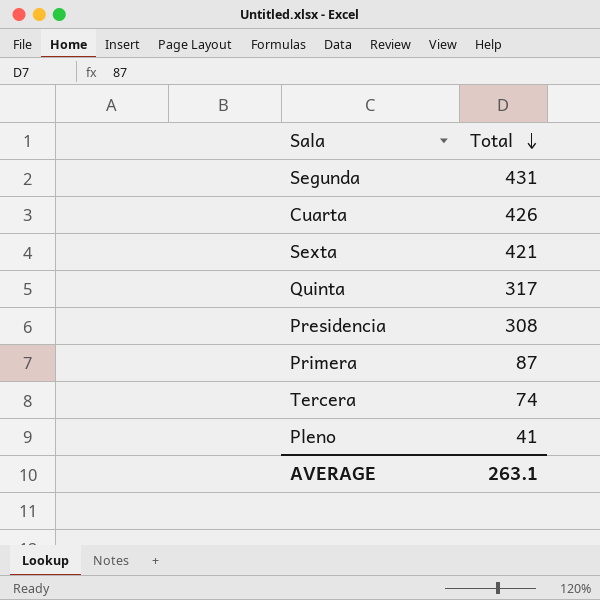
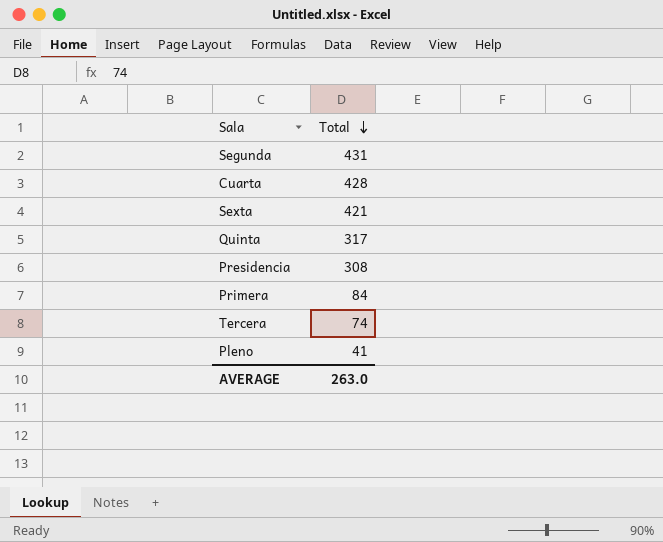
Cuarta | Total: 426 -> 428
Primera | Total: 87 -> 84
AVERAGE | Total: 263.1 -> 263.0

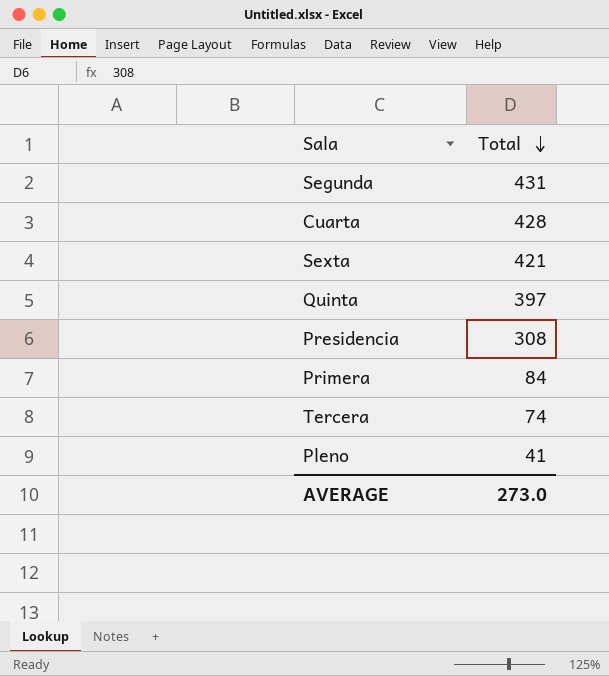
Quinta | Total: 317 -> 397
AVERAGE | Total: 263.0 -> 273.0

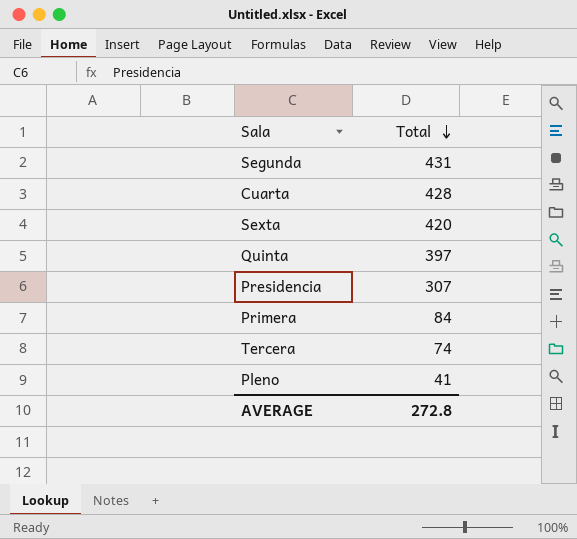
Sexta | Total: 421 -> 420
Presidencia | Total: 308 -> 307
AVERAGE | Total: 273.0 -> 272.8

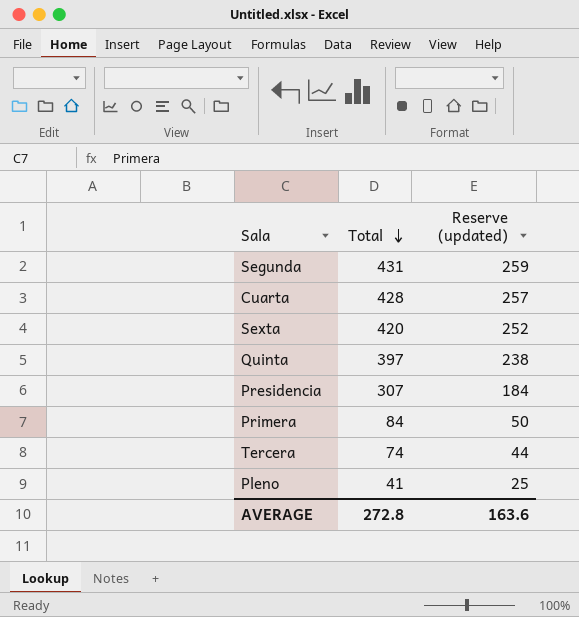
column Reserve (updated) | formula: none -> [Total] * 0.6

